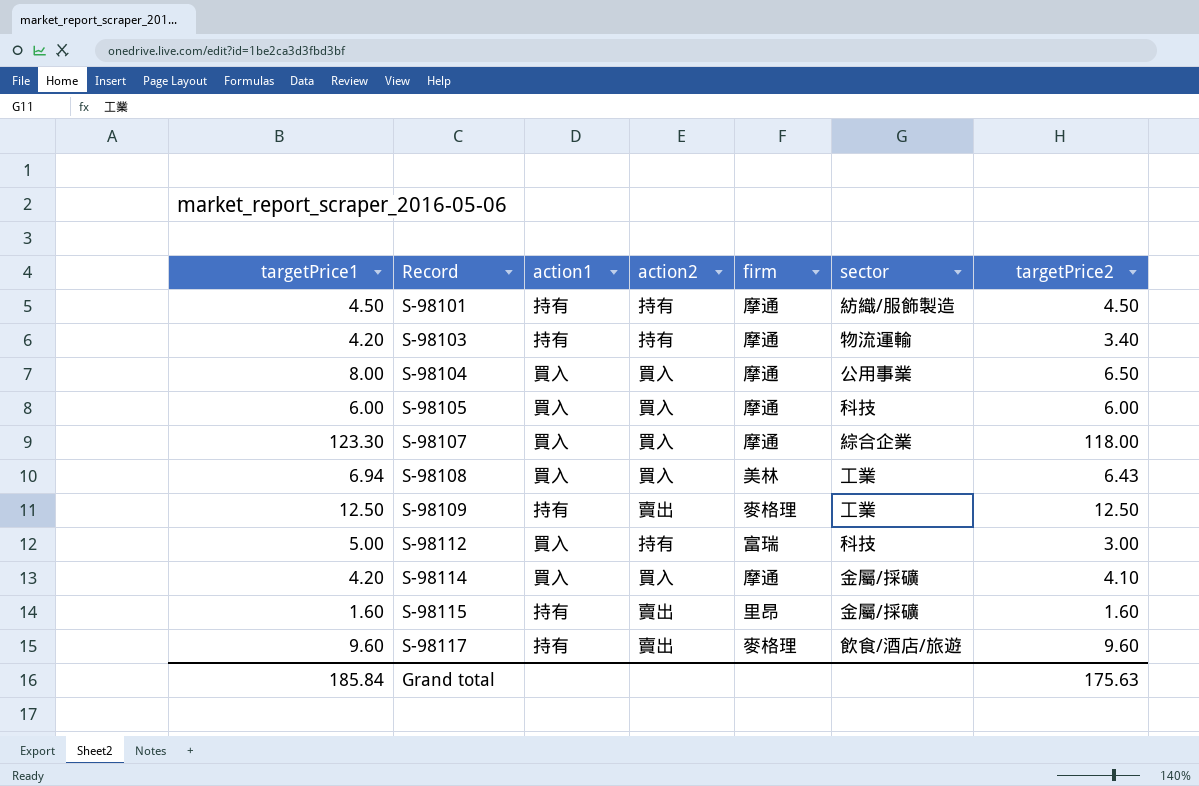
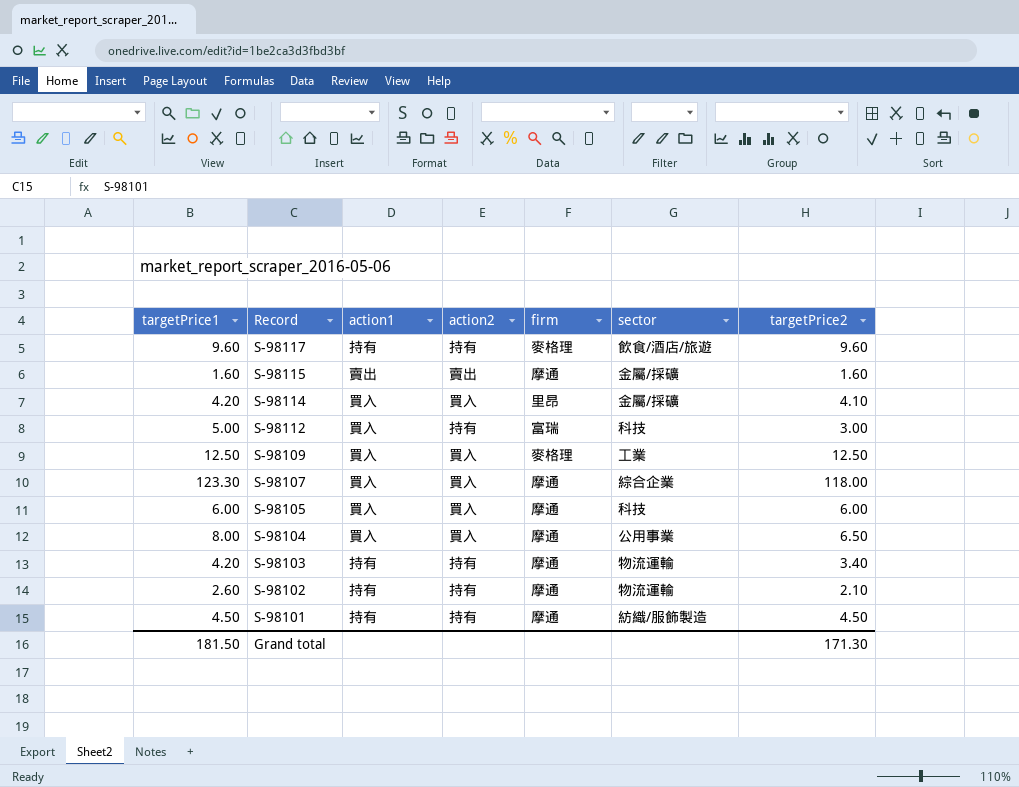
row order: Record ascending -> Record descending
row S-98108: 6.94 | 買入 | 買入 | 美林 | 工業 | 6.43 -> none
S-98117 | action2: 賣出 -> 持有
S-98115 | action1: 持有 -> 賣出
S-98115 | firm: 里昂 -> 摩通
S-98114 | firm: 摩通 -> 里昂
S-98109 | action1: 持有 -> 買入
S-98109 | action2: 賣出 -> 買入
row S-98102: none -> 2.60 | 持有 | 持有 | 摩通 | 物流運輸 | 2.10
Grand total | targetPrice1: 185.84 -> 181.50
Grand total | targetPrice2: 175.63 -> 171.30

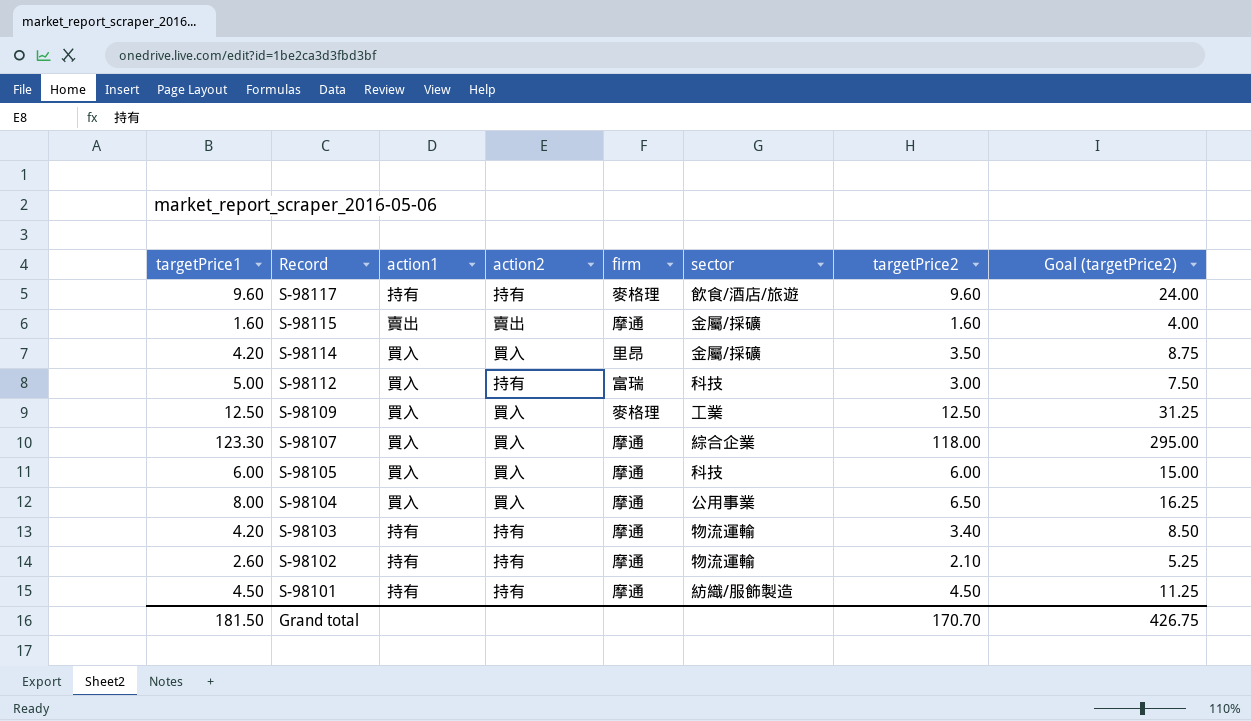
column Goal (targetPrice2) | formula: none -> [targetPrice2] * 2.5
S-98114 | targetPrice2: 4.10 -> 3.50
Grand total | targetPrice2: 171.30 -> 170.70

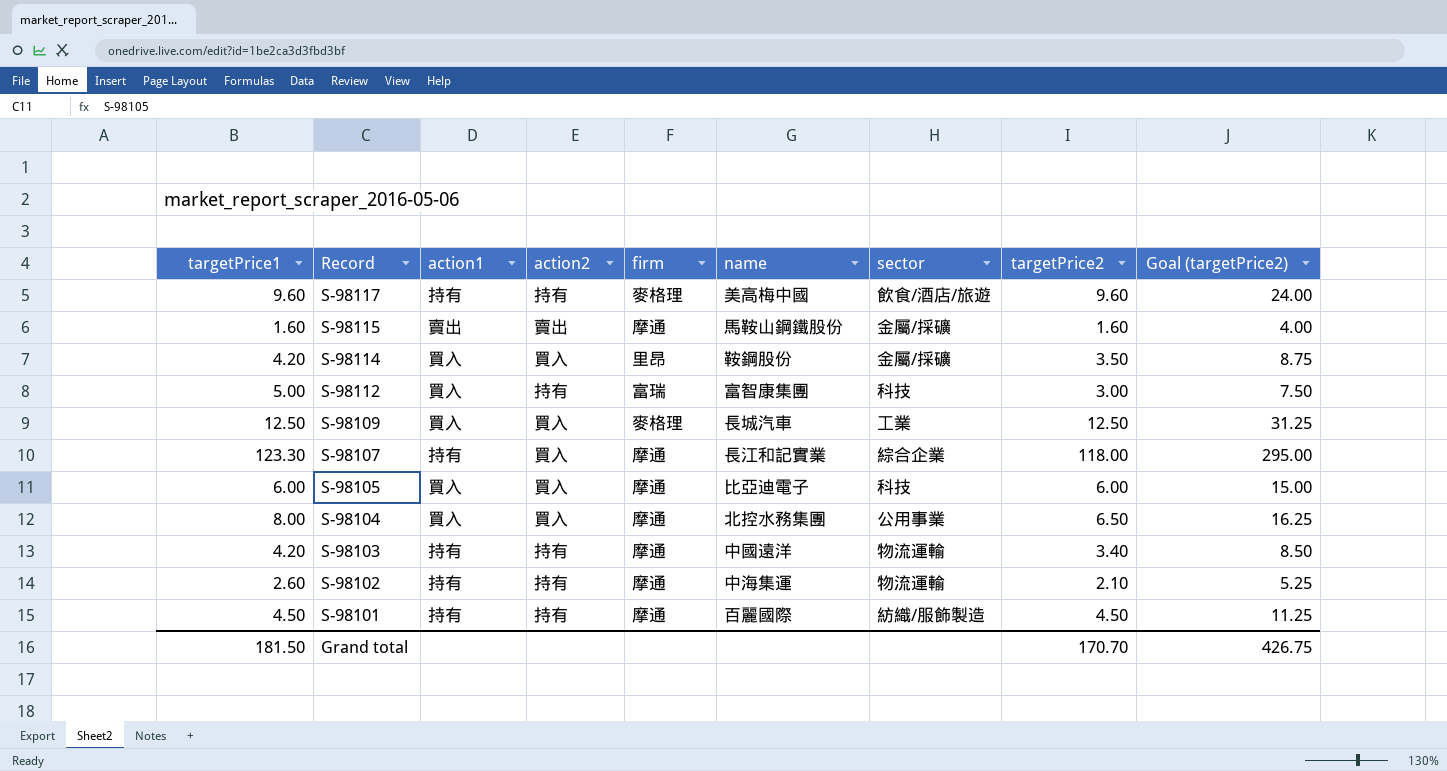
column name | position: none -> 6
S-98107 | action1: 買入 -> 持有

